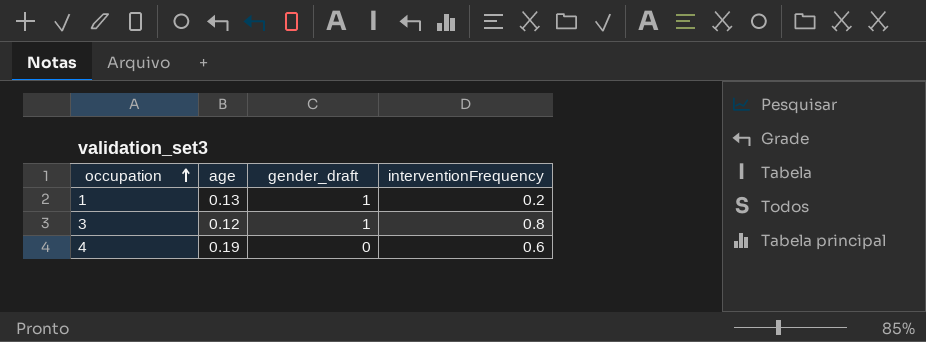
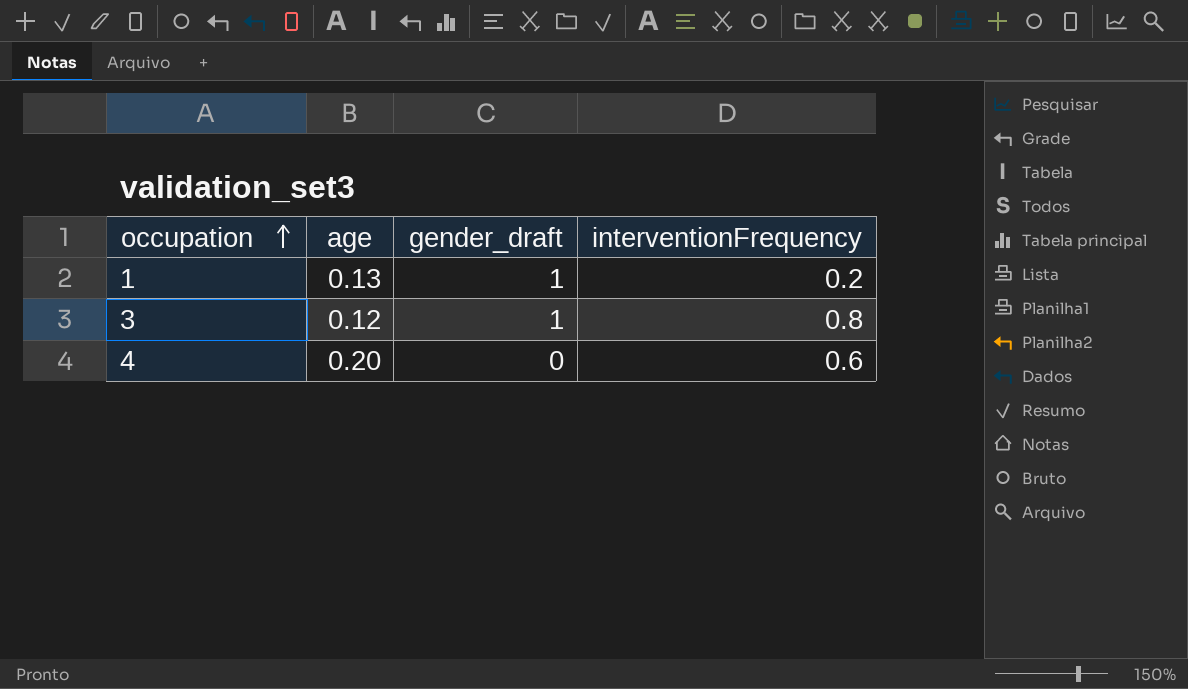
4 | age: 0.19 -> 0.20

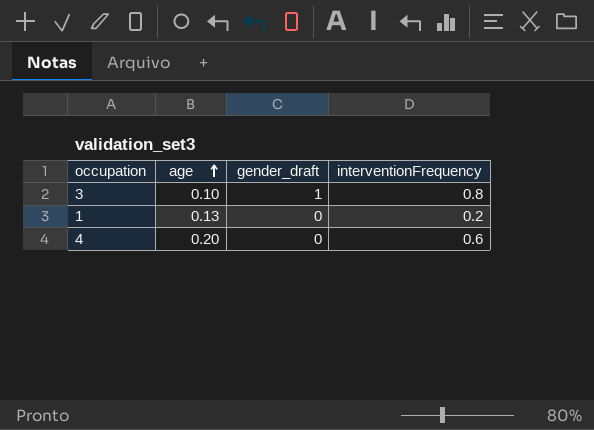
row order: occupation ascending -> age ascending
3 | age: 0.12 -> 0.10
1 | gender_draft: 1 -> 0

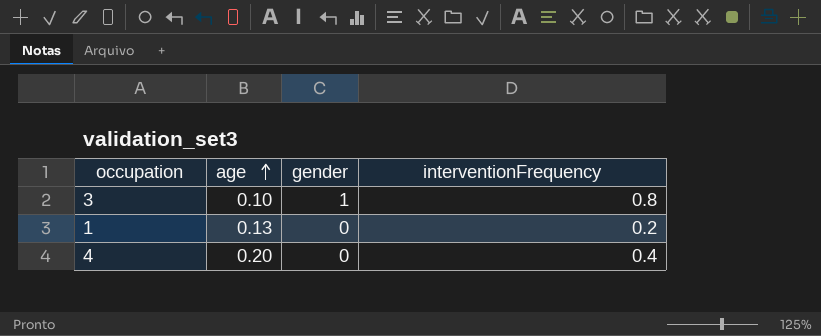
column name: gender_draft -> gender
4 | interventionFrequency: 0.6 -> 0.4

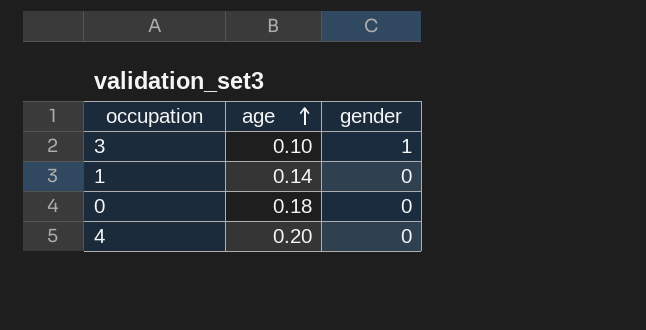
column interventionFrequency | position: 4 -> none
1 | age: 0.13 -> 0.14
row 0: none -> 0.18 | 0

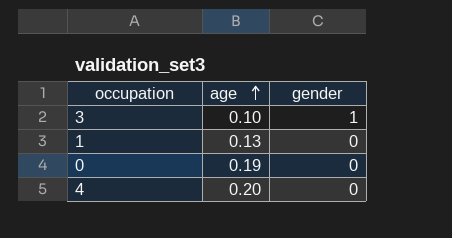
1 | age: 0.14 -> 0.13
0 | age: 0.18 -> 0.19

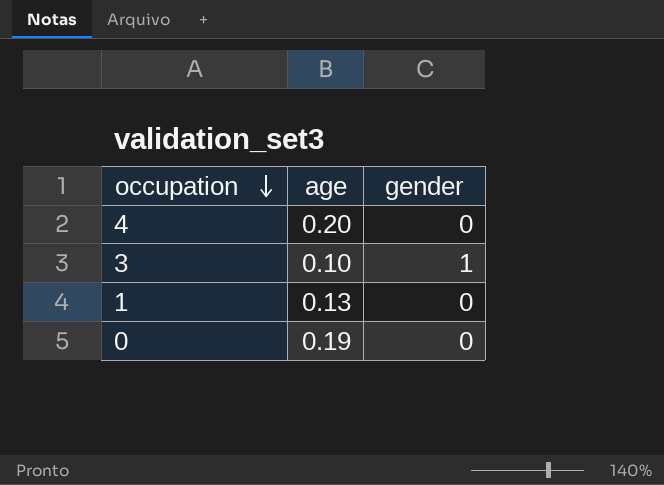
row order: age ascending -> occupation descending

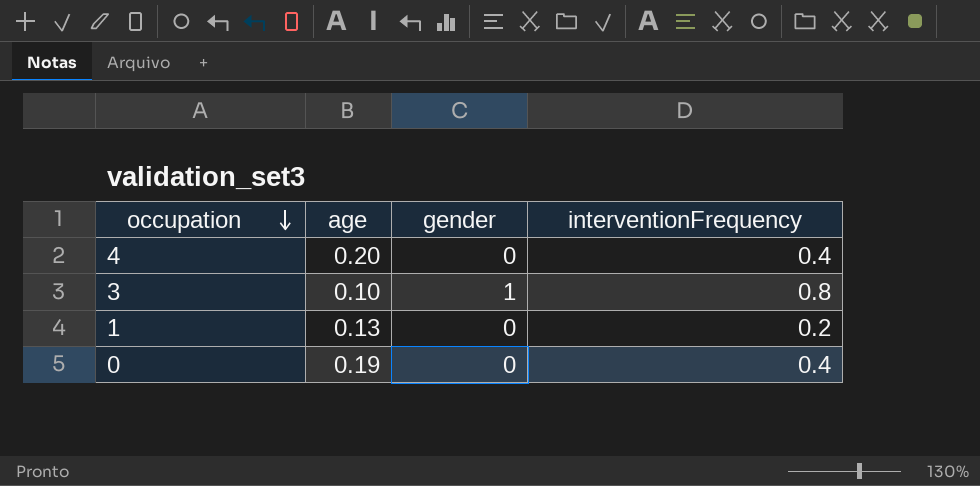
column interventionFrequency | position: none -> 4

